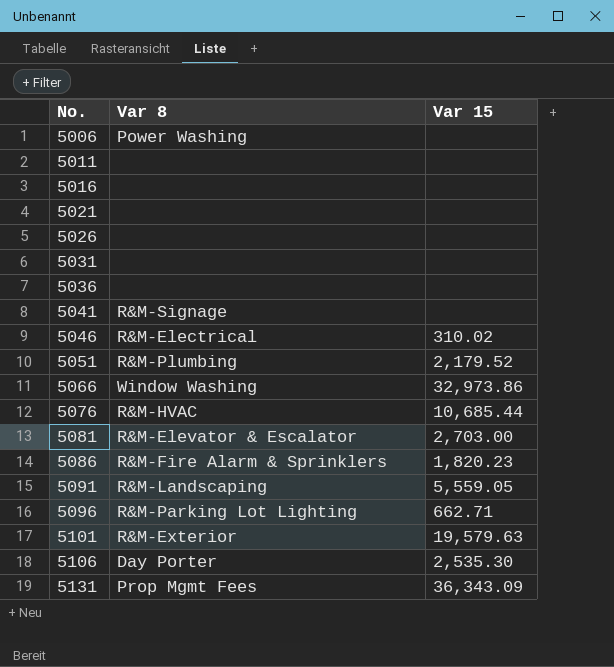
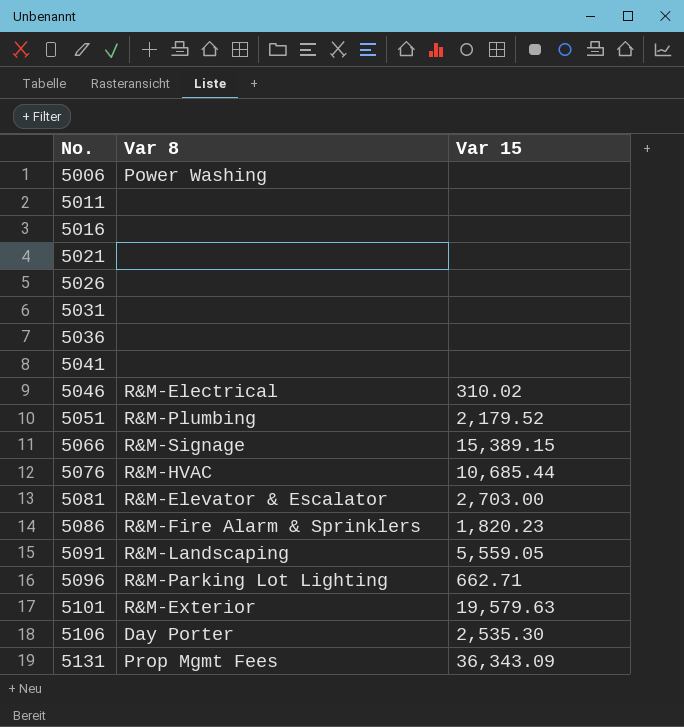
5041 | Var 8: R&M-Signage -> none
5066 | Var 8: Window Washing -> R&M-Signage
5066 | Var 15: 32,973.86 -> 15,389.15

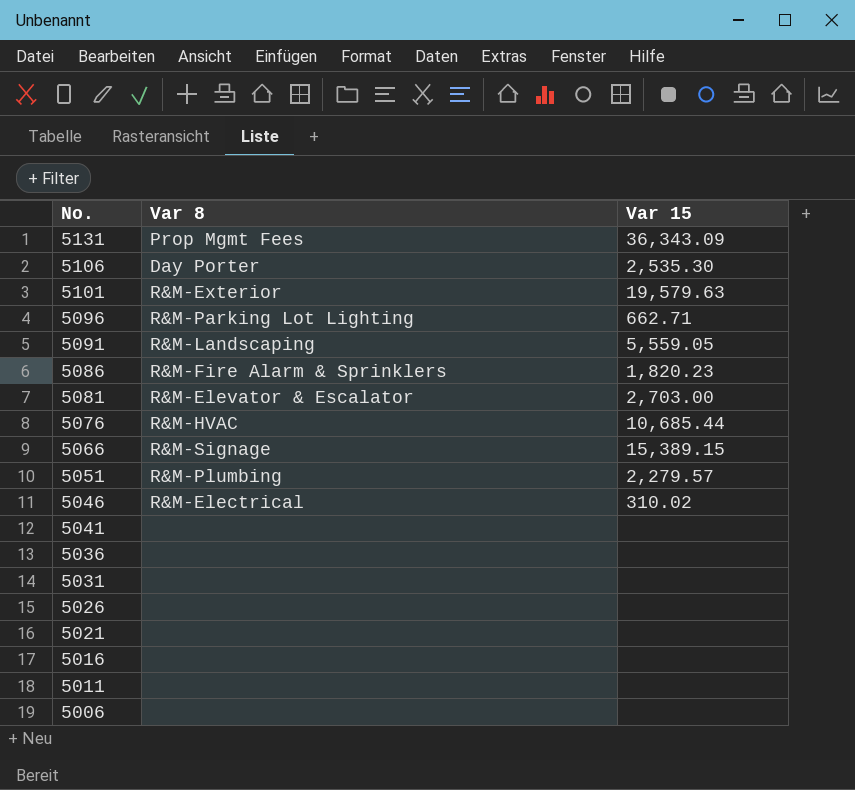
row order: No. ascending -> No. descending
5051 | Var 15: 2,179.52 -> 2,279.57
5006 | Var 8: Power Washing -> none

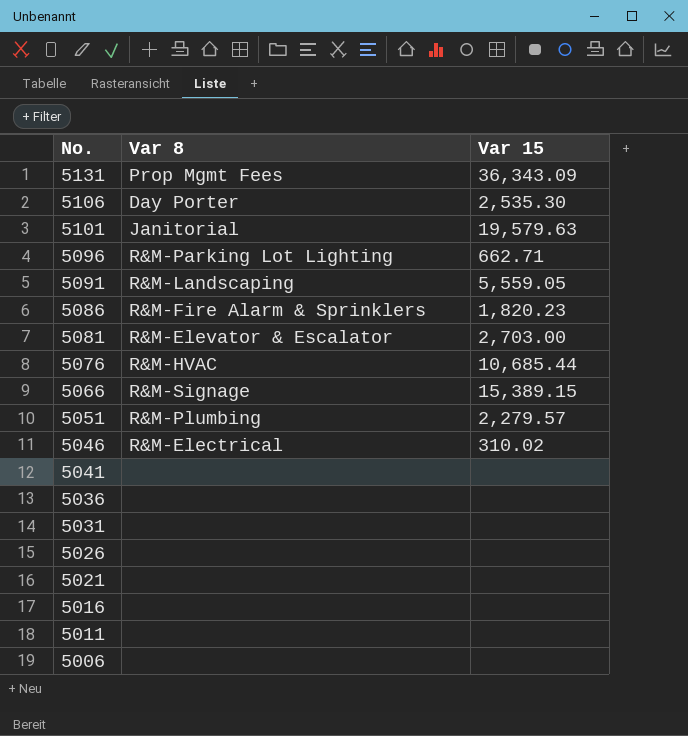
5101 | Var 8: R&M-Exterior -> Janitorial

